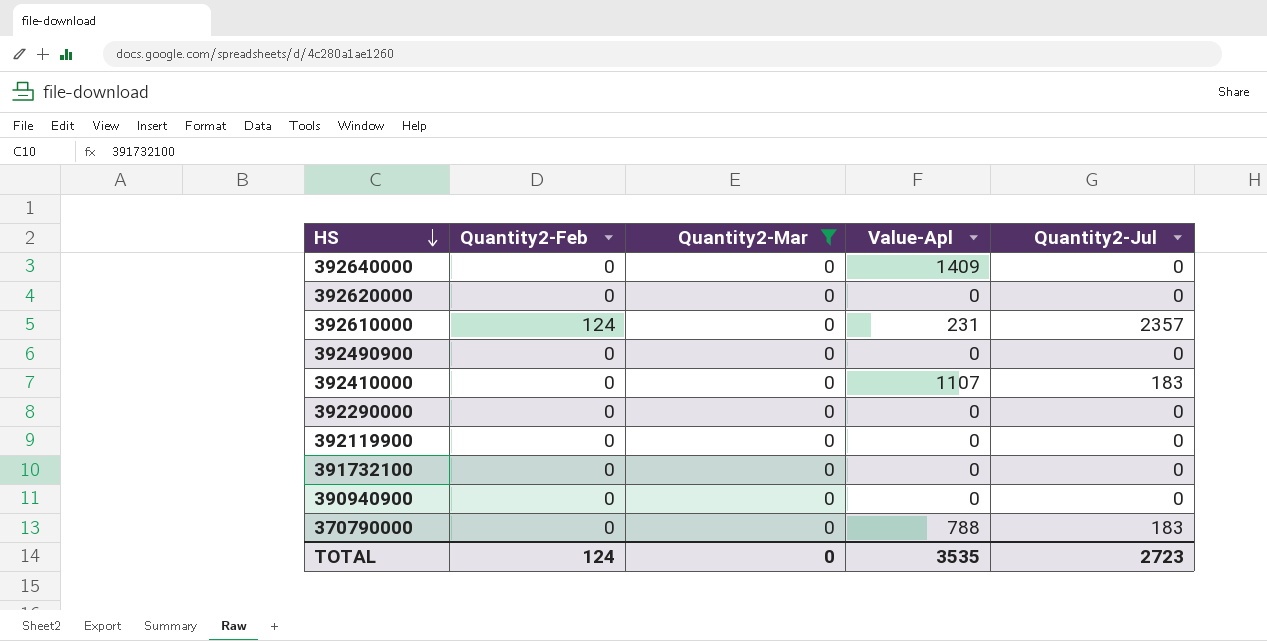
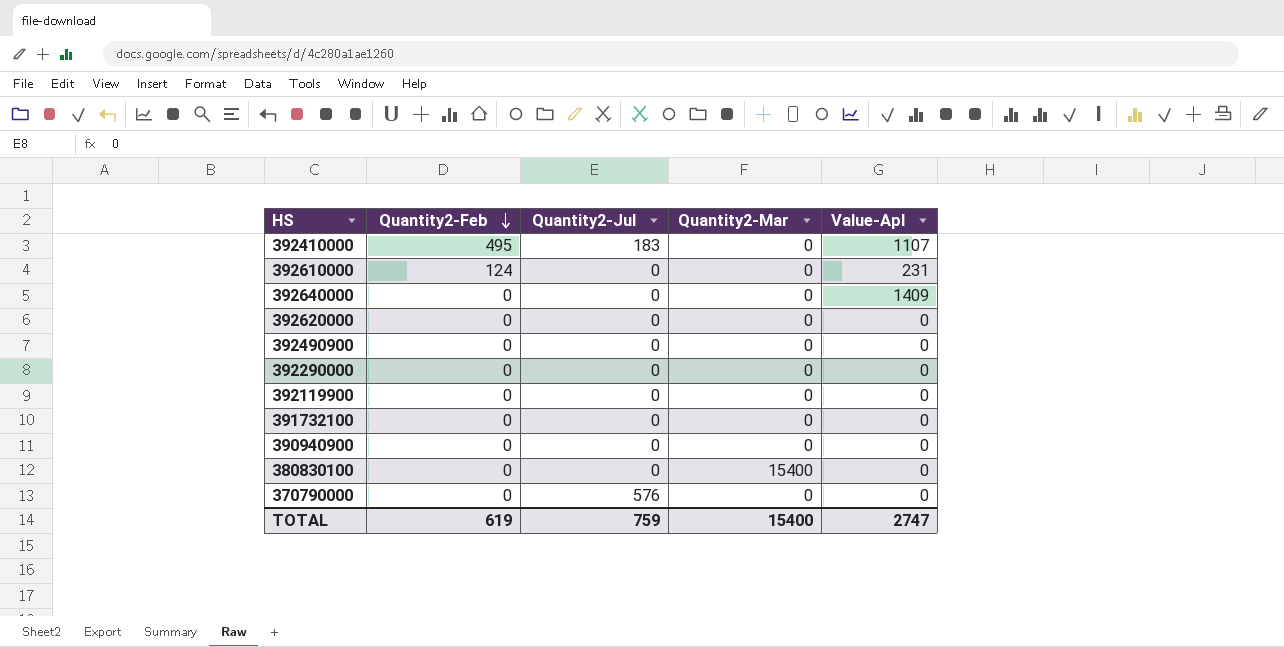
filter: Quantity2-Mar = 0 -> none
row order: HS descending -> Quantity2-Feb descending
column Quantity2-Jul | position: 5 -> 3
392410000 | Quantity2-Feb: 0 -> 495
392610000 | Quantity2-Jul: 2357 -> 0
370790000 | Quantity2-Jul: 183 -> 576
370790000 | Value-Apl: 788 -> 0
TOTAL | Quantity2-Feb: 124 -> 619
TOTAL | Quantity2-Jul: 2723 -> 759
TOTAL | Quantity2-Mar: 0 -> 15400
TOTAL | Value-Apl: 3535 -> 2747

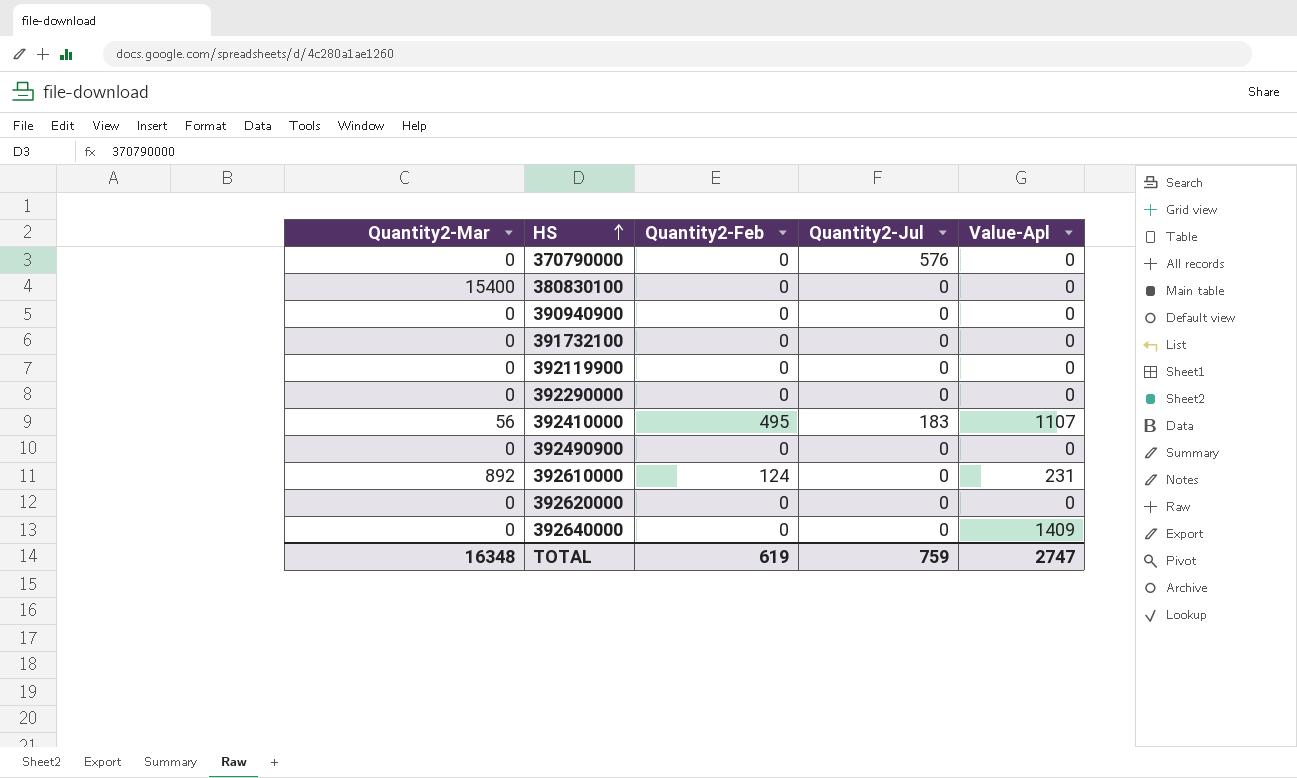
row order: Quantity2-Feb descending -> HS ascending
column Quantity2-Mar | position: 4 -> 1
392410000 | Quantity2-Mar: 0 -> 56
392610000 | Quantity2-Mar: 0 -> 892
TOTAL | Quantity2-Mar: 15400 -> 16348

